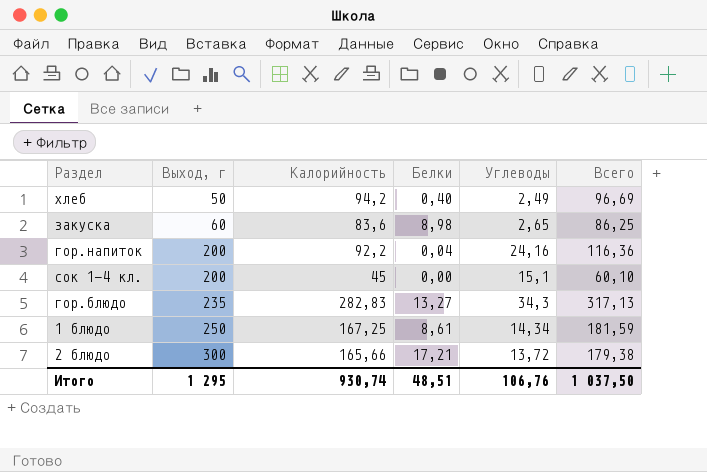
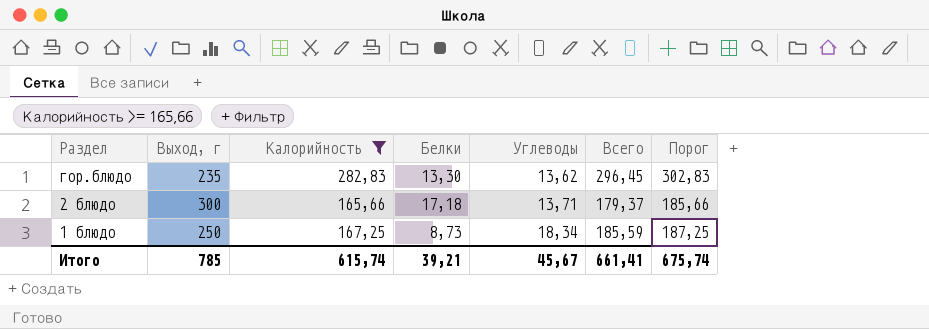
filter: none -> Калорийность >= 165,66
row order: Выход, г ascending -> Раздел descending
column Порог | formula: none -> [Калорийность] + 20
гор.блюдо | Белки: 13,27 -> 13,30
гор.блюдо | Углеводы: 34,3 -> 13,62
гор.блюдо | Всего: 317,13 -> 296,45
2 блюдо | Белки: 17,21 -> 17,18
2 блюдо | Углеводы: 13,72 -> 13,71
2 блюдо | Всего: 179,38 -> 179,37
1 блюдо | Белки: 8,61 -> 8,73
1 блюдо | Углеводы: 14,34 -> 18,34
1 блюдо | Всего: 181,59 -> 185,59
Итого | Выход, г: 1 295 -> 785
Итого | Калорийность: 930,74 -> 615,74
Итого | Белки: 48,51 -> 39,21
Итого | Углеводы: 106,76 -> 45,67
Итого | Всего: 1 037,50 -> 661,41

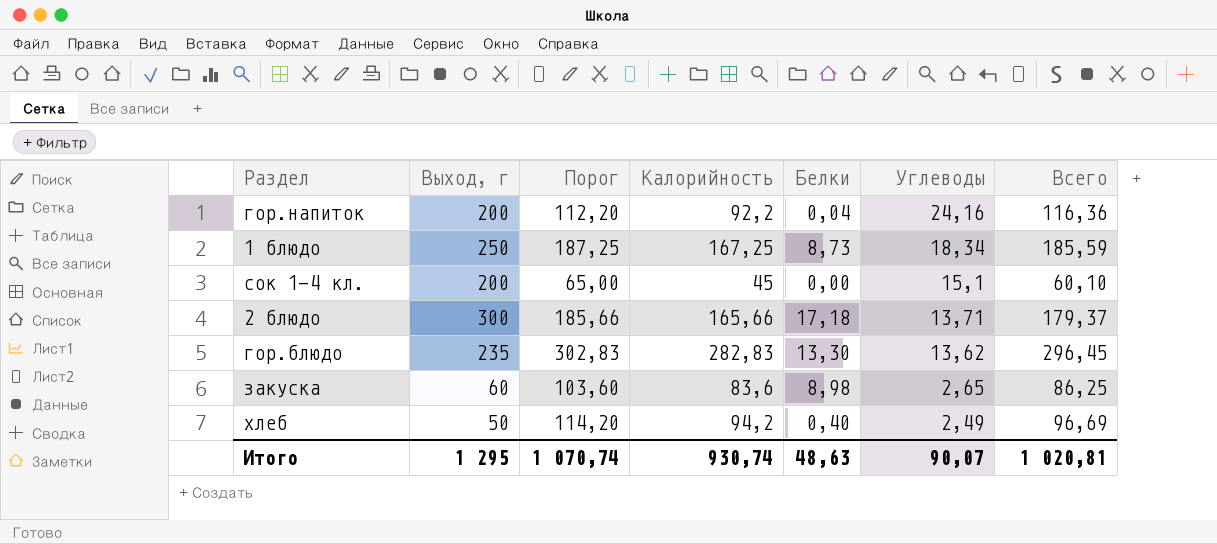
filter: Калорийность >= 165,66 -> none
row order: Раздел descending -> Углеводы descending
column Порог | position: 7 -> 3
Итого | Выход, г: 785 -> 1 295
Итого | Порог: 675,74 -> 1 070,74
Итого | Калорийность: 615,74 -> 930,74
Итого | Белки: 39,21 -> 48,63
Итого | Углеводы: 45,67 -> 90,07
Итого | Всего: 661,41 -> 1 020,81

